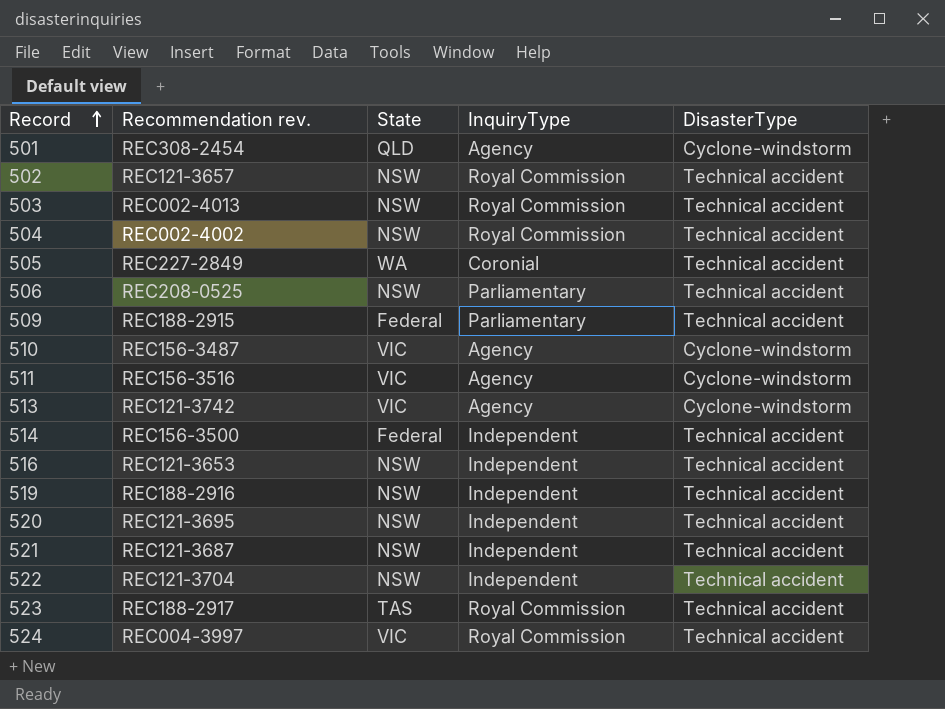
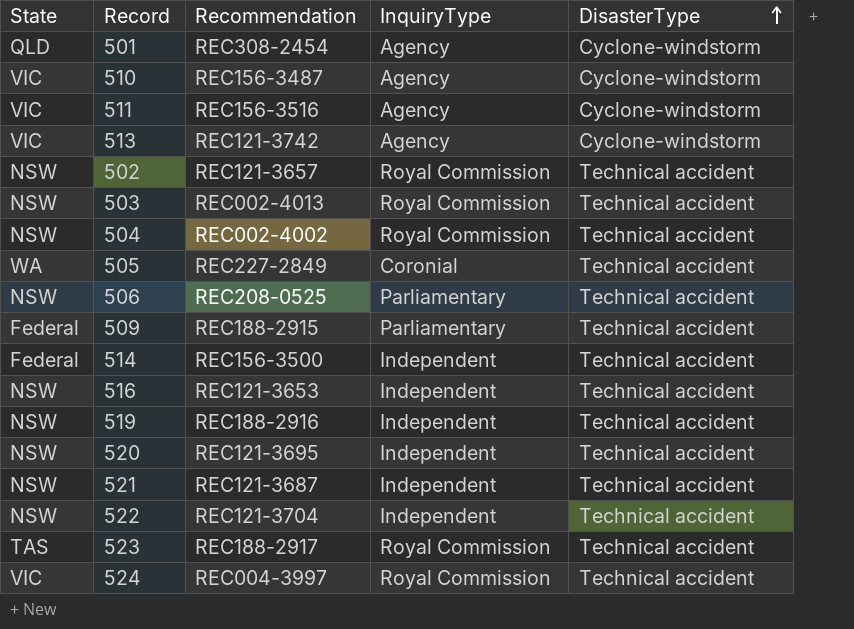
row order: Record ascending -> DisasterType ascending
column State | position: 3 -> 1
column name: Recommendation rev. -> Recommendation

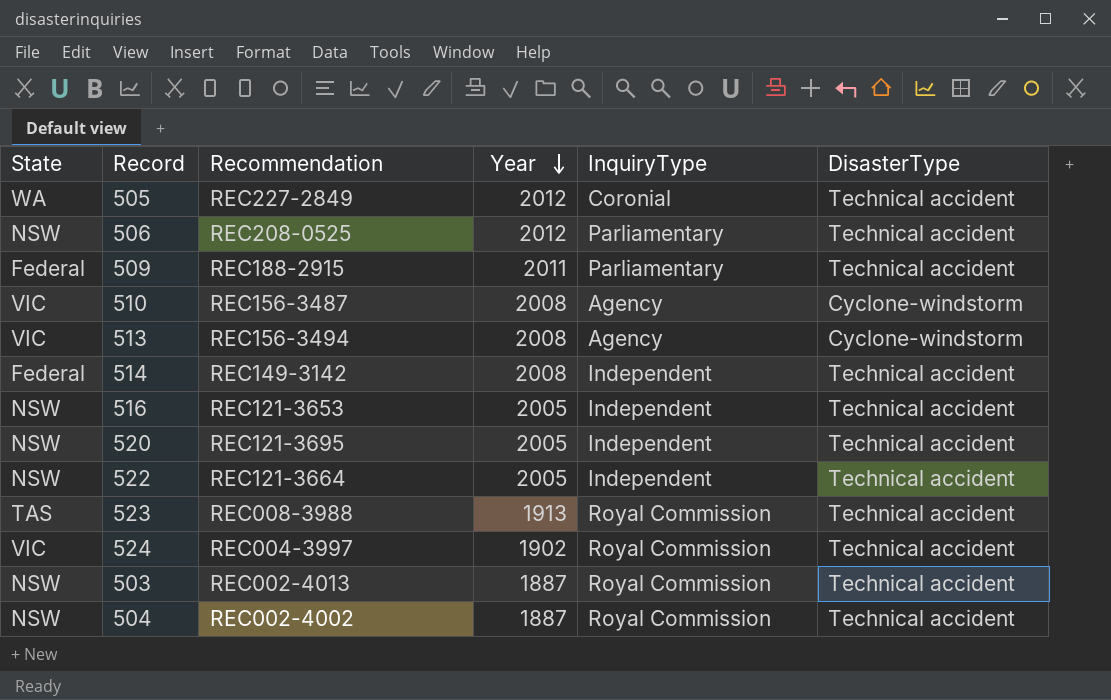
row order: DisasterType ascending -> Year descending
column Year | position: none -> 4
row 501: QLD | REC308-2454 | Agency | Cyclone-windstorm -> none
row 511: VIC | REC156-3516 | Agency | Cyclone-windstorm -> none
row 502: NSW | REC121-3657 | Royal Commission | Technical accident -> none
row 519: NSW | REC188-2916 | Independent | Technical accident -> none
row 521: NSW | REC121-3687 | Independent | Technical accident -> none
513 | Recommendation: REC121-3742 -> REC156-3494
514 | Recommendation: REC156-3500 -> REC149-3142
522 | Recommendation: REC121-3704 -> REC121-3664
523 | Recommendation: REC188-2917 -> REC008-3988

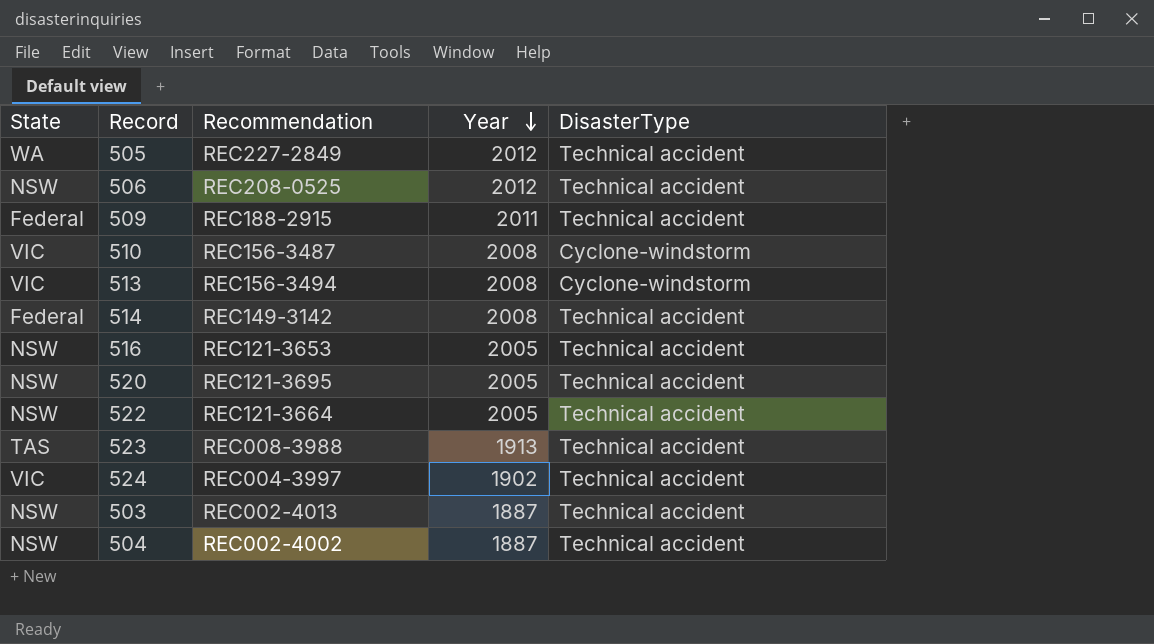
column InquiryType | position: 5 -> none

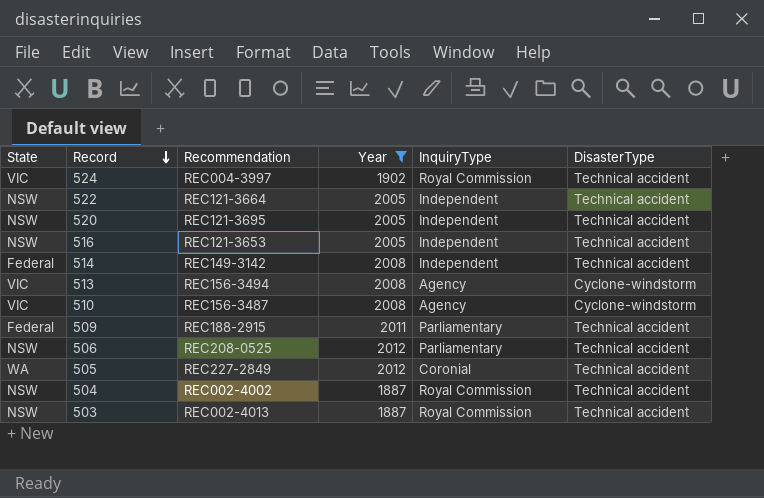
filter: none -> Year != 1913
row order: Year descending -> Record descending
column InquiryType | position: none -> 5

